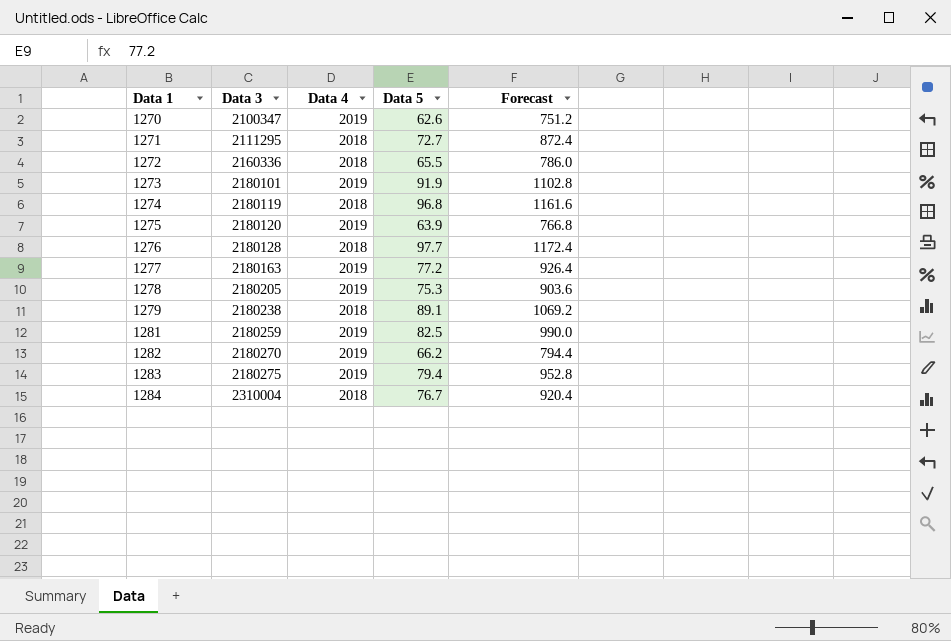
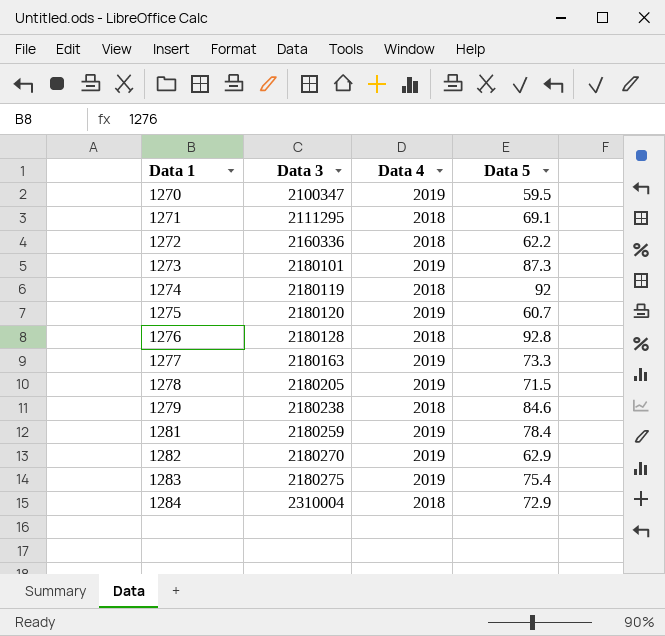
column Forecast | formula: [Data 5] * 12 -> none
1270 | Data 5: 62.6 -> 59.5
1271 | Data 5: 72.7 -> 69.1
1272 | Data 5: 65.5 -> 62.2
1273 | Data 5: 91.9 -> 87.3
1274 | Data 5: 96.8 -> 92
1275 | Data 5: 63.9 -> 60.7
1276 | Data 5: 97.7 -> 92.8
1277 | Data 5: 77.2 -> 73.3
1278 | Data 5: 75.3 -> 71.5
1279 | Data 5: 89.1 -> 84.6
1281 | Data 5: 82.5 -> 78.4
1282 | Data 5: 66.2 -> 62.9
1283 | Data 5: 79.4 -> 75.4
1284 | Data 5: 76.7 -> 72.9

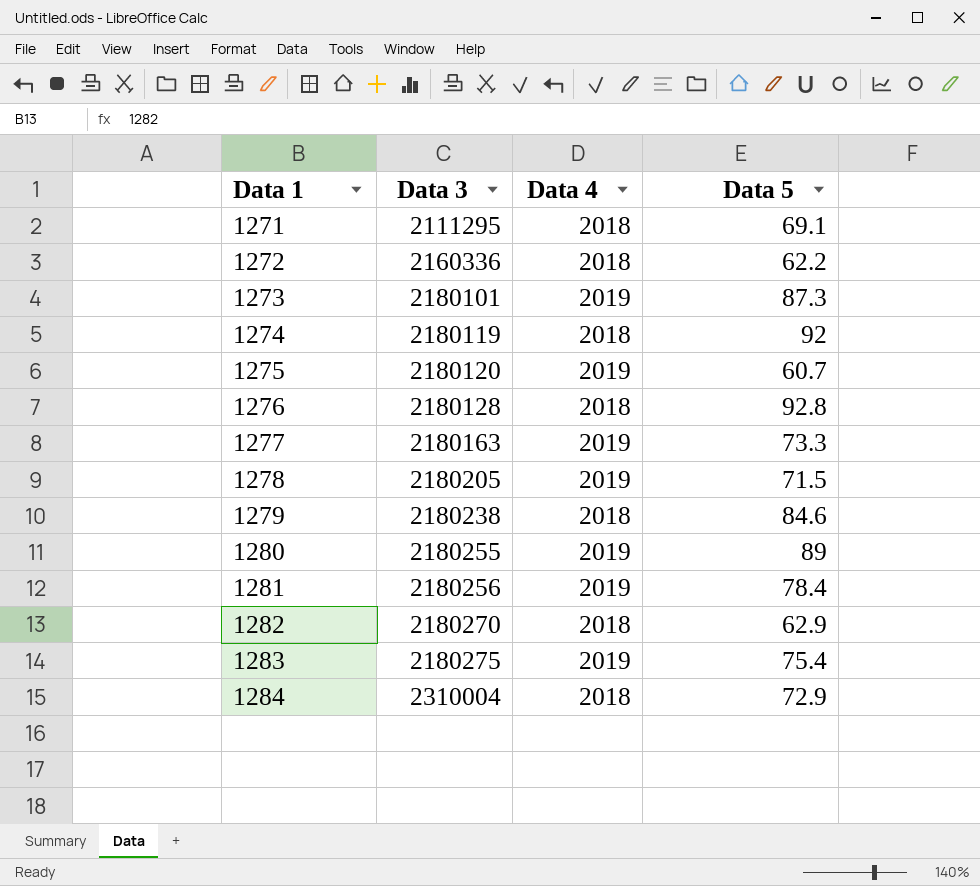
row 1270: 2100347 | 2019 | 59.5 -> none
row 1280: none -> 2180255 | 2019 | 89
1281 | Data 3: 2180259 -> 2180256
1282 | Data 4: 2019 -> 2018

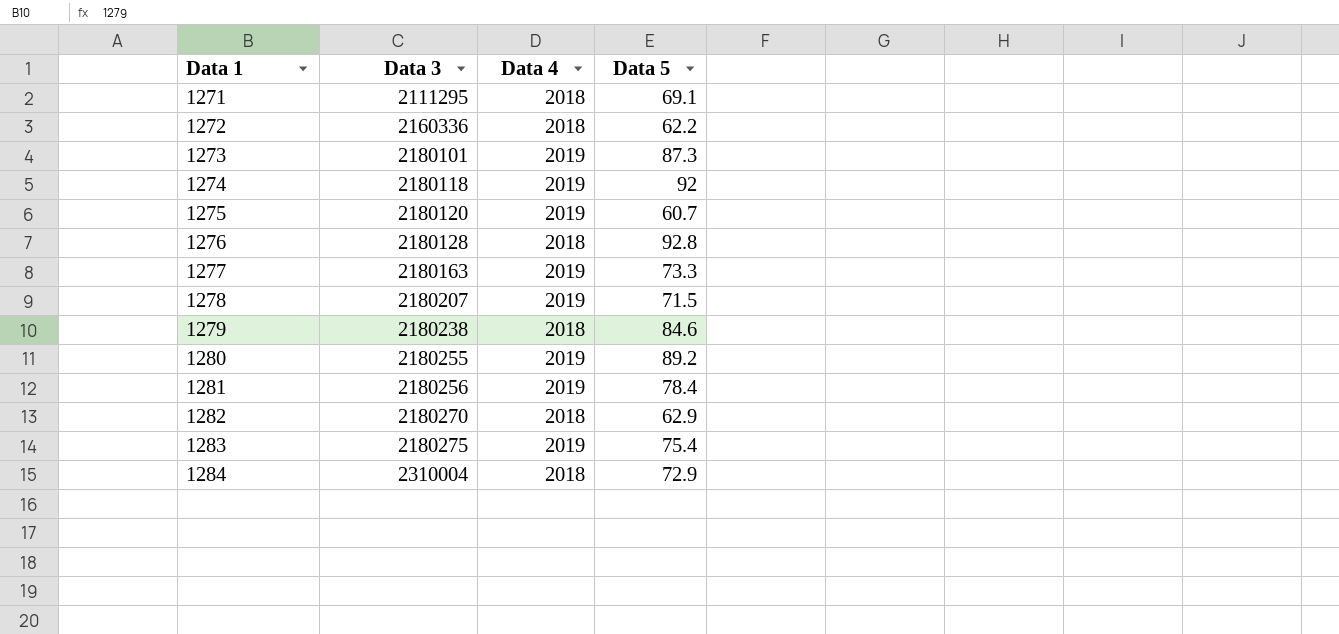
1274 | Data 3: 2180119 -> 2180118
1274 | Data 4: 2018 -> 2019
1278 | Data 3: 2180205 -> 2180207
1280 | Data 5: 89 -> 89.2

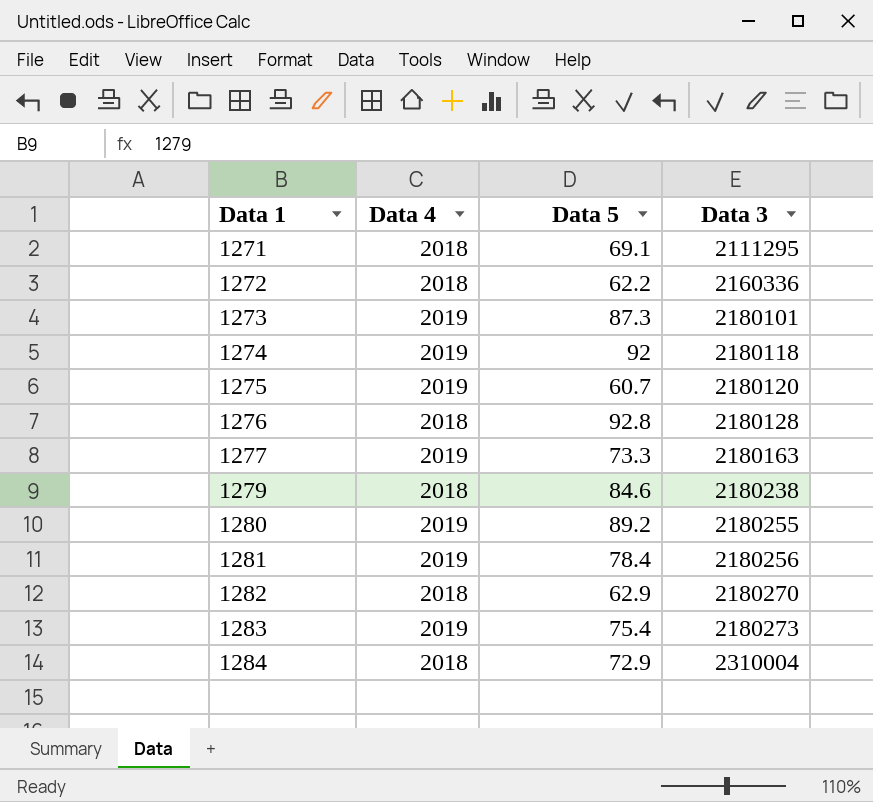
column Data 3 | position: 2 -> 4
row 1278: 2180207 | 2019 | 71.5 -> none
1283 | Data 3: 2180275 -> 2180273

